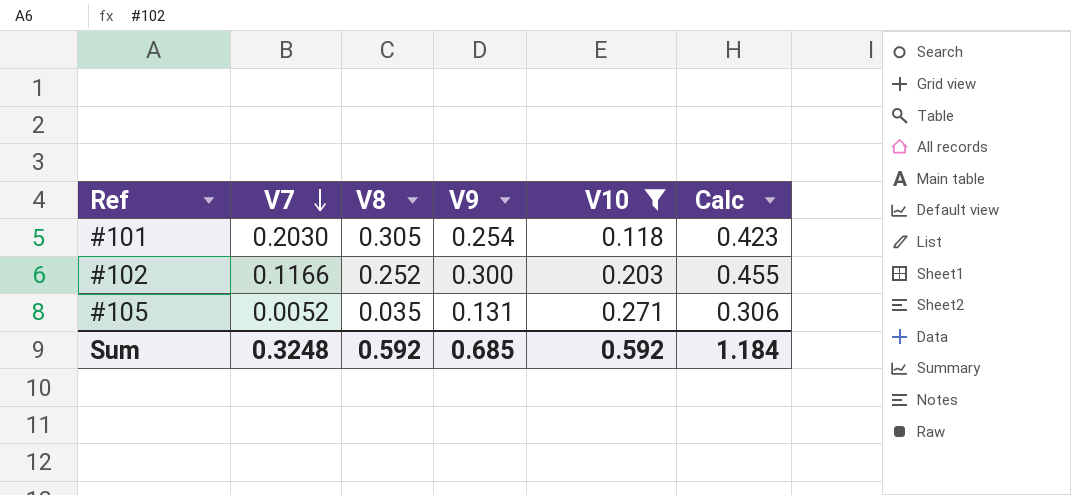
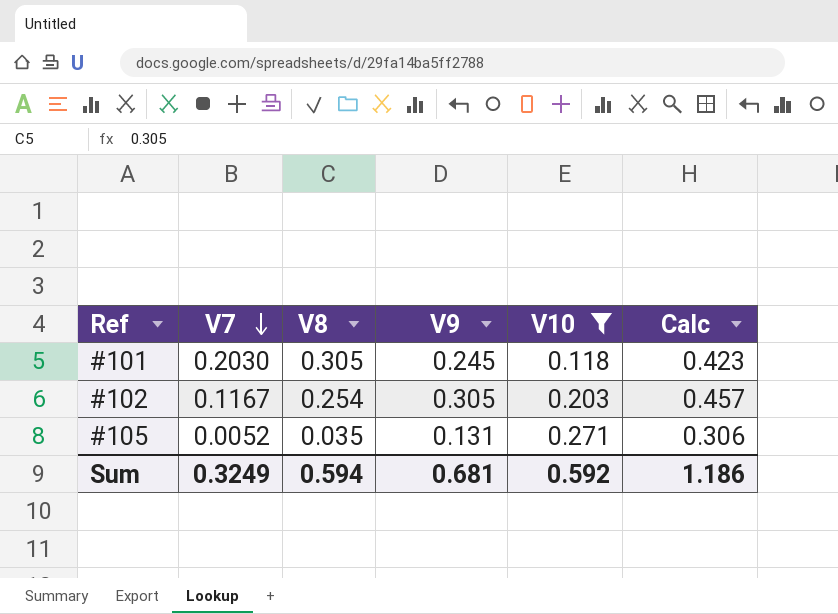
#101 | V9: 0.254 -> 0.245
#102 | V7: 0.1166 -> 0.1167
#102 | V8: 0.252 -> 0.254
#102 | V9: 0.300 -> 0.305
#102 | Calc: 0.455 -> 0.457
Sum | V7: 0.3248 -> 0.3249
Sum | V8: 0.592 -> 0.594
Sum | V9: 0.685 -> 0.681
Sum | Calc: 1.184 -> 1.186

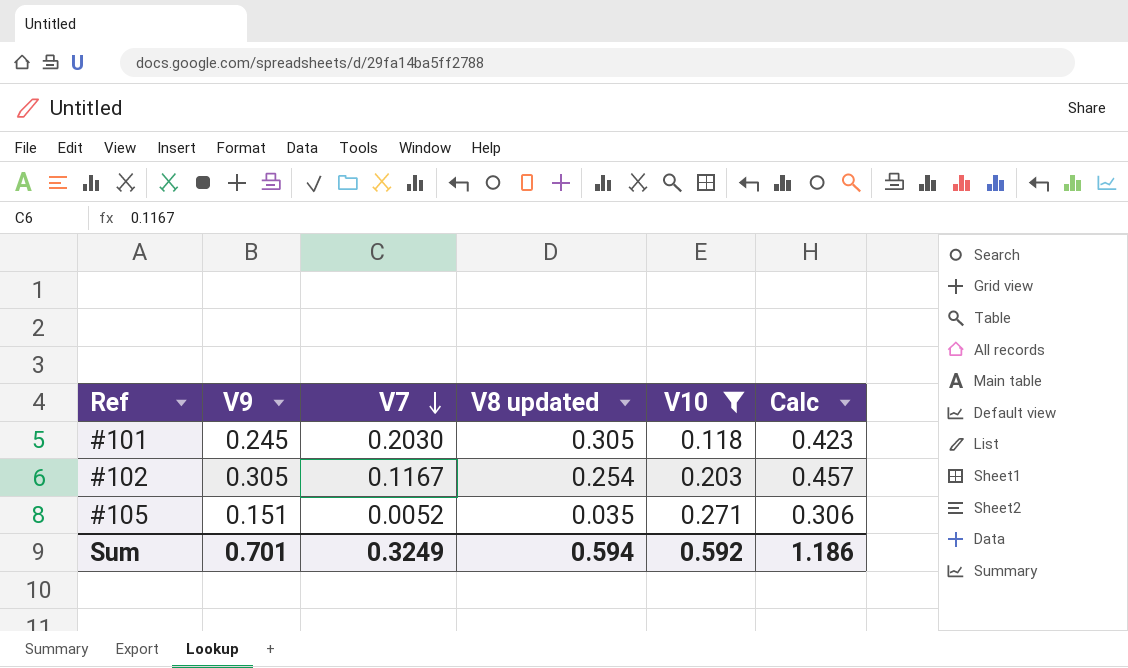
column V9 | position: 4 -> 2
column name: V8 -> V8 updated
#105 | V9: 0.131 -> 0.151
Sum | V9: 0.681 -> 0.701

